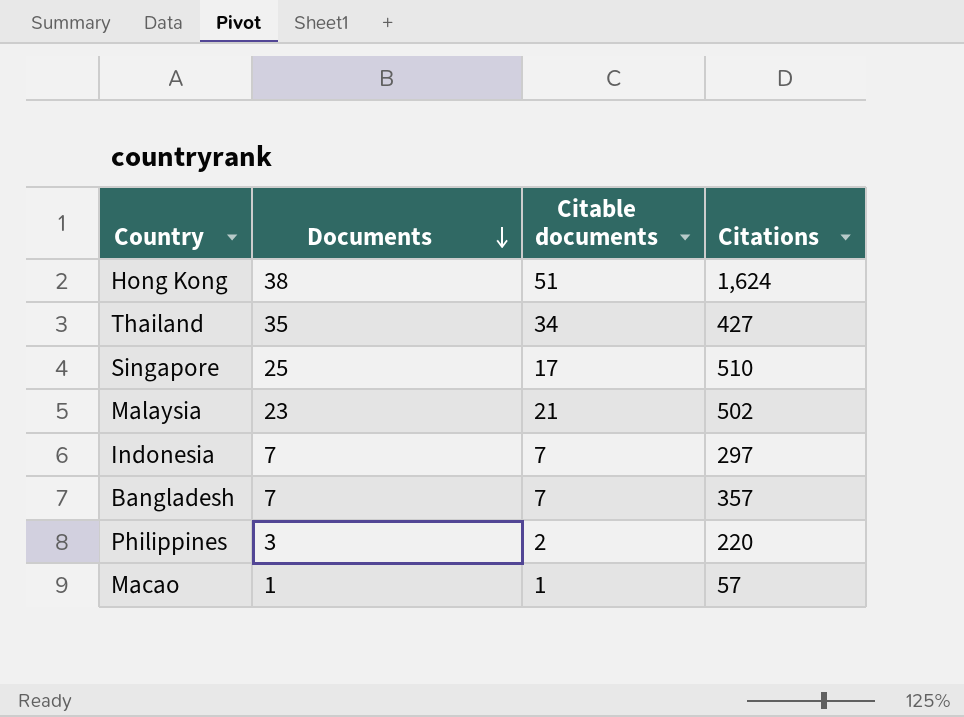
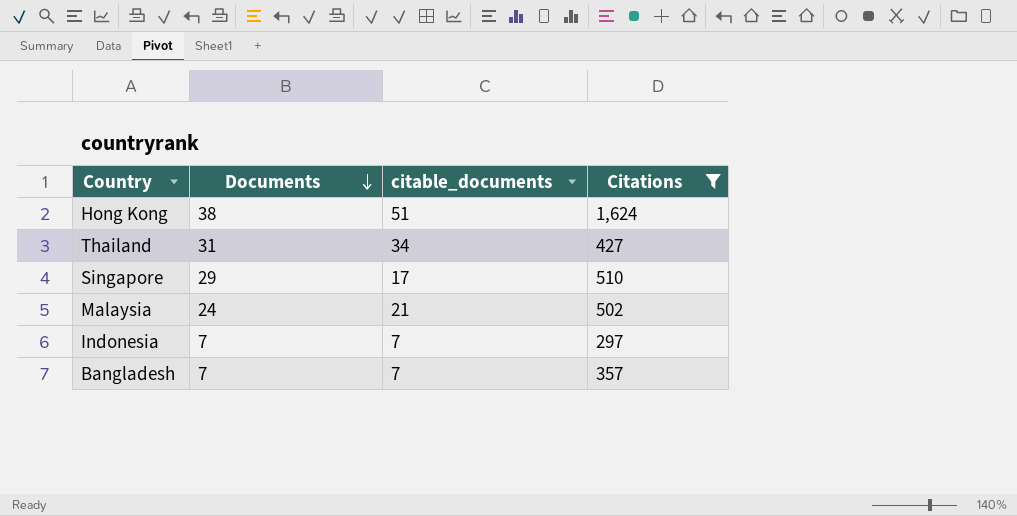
filter: none -> Citations >= 297
column name: Citable documents -> citable_documents
Thailand | Documents: 35 -> 31
Singapore | Documents: 25 -> 29
Malaysia | Documents: 23 -> 24

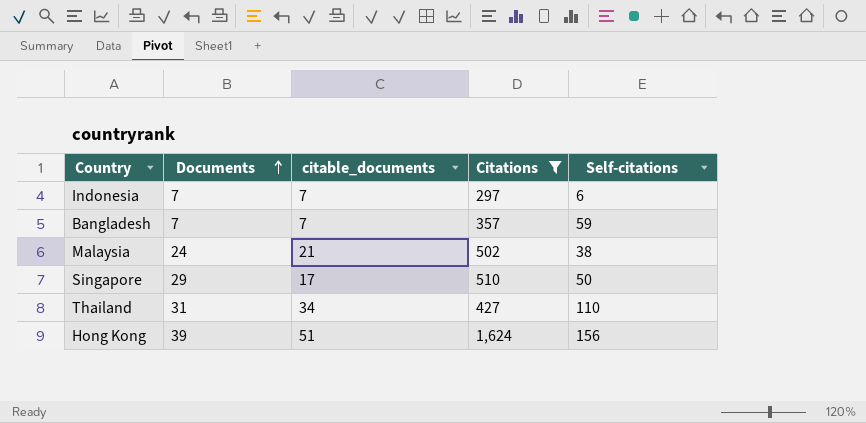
row order: Documents descending -> Documents ascending
column Self-citations | position: none -> 5
Hong Kong | Documents: 38 -> 39

